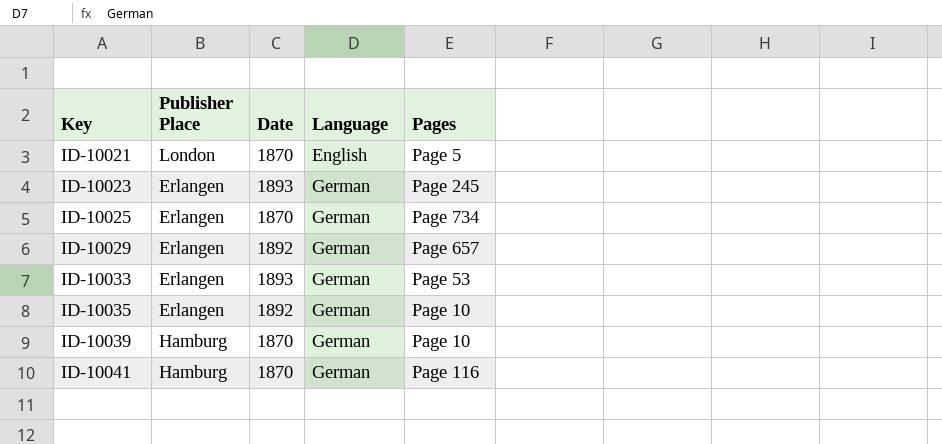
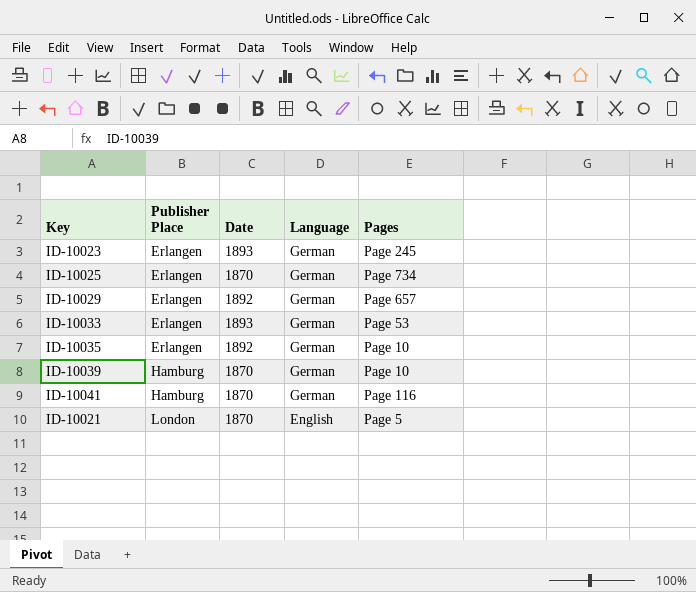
row order: Key ascending -> Publisher Place ascending

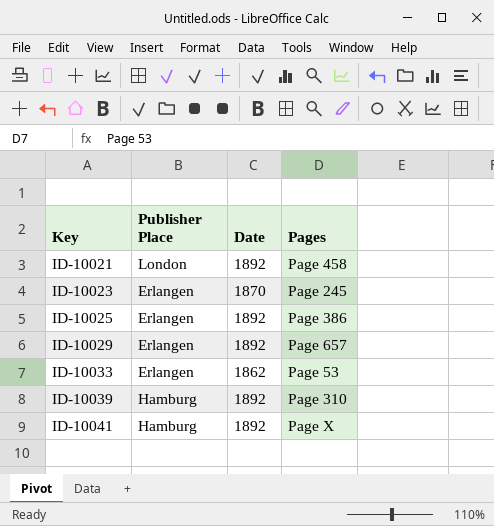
row order: Publisher Place ascending -> Key ascending
column Language | position: 4 -> none
row ID-10035: Erlangen | 1892 | German | Page 10 -> none
ID-10021 | Date: 1870 -> 1892
ID-10021 | Pages: Page 5 -> Page 458
ID-10023 | Date: 1893 -> 1870
ID-10025 | Date: 1870 -> 1892
ID-10025 | Pages: Page 734 -> Page 386
ID-10033 | Date: 1893 -> 1862
ID-10039 | Date: 1870 -> 1892
ID-10039 | Pages: Page 10 -> Page 310
ID-10041 | Date: 1870 -> 1892
ID-10041 | Pages: Page 116 -> Page X

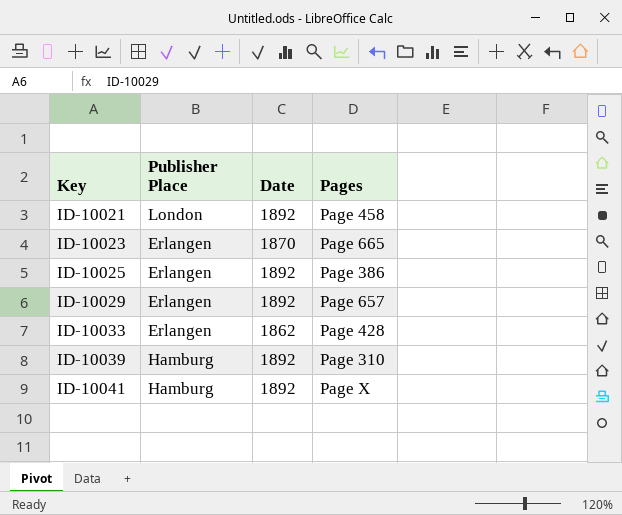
ID-10023 | Pages: Page 245 -> Page 665
ID-10033 | Pages: Page 53 -> Page 428

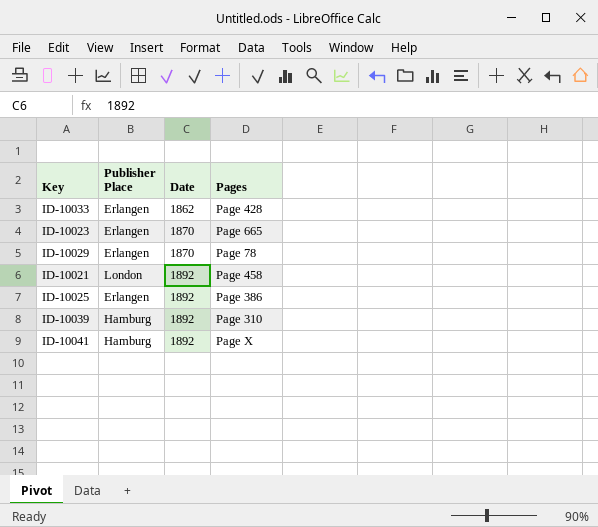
row order: Key ascending -> Date ascending
ID-10029 | Date: 1892 -> 1870
ID-10029 | Pages: Page 657 -> Page 78

